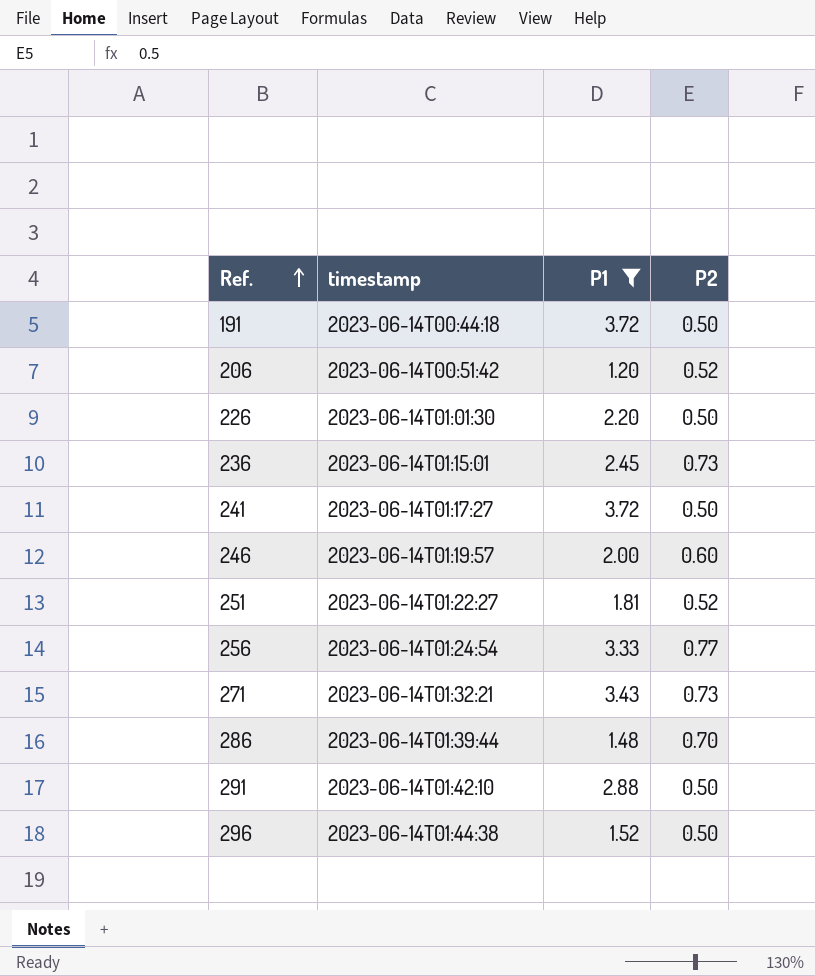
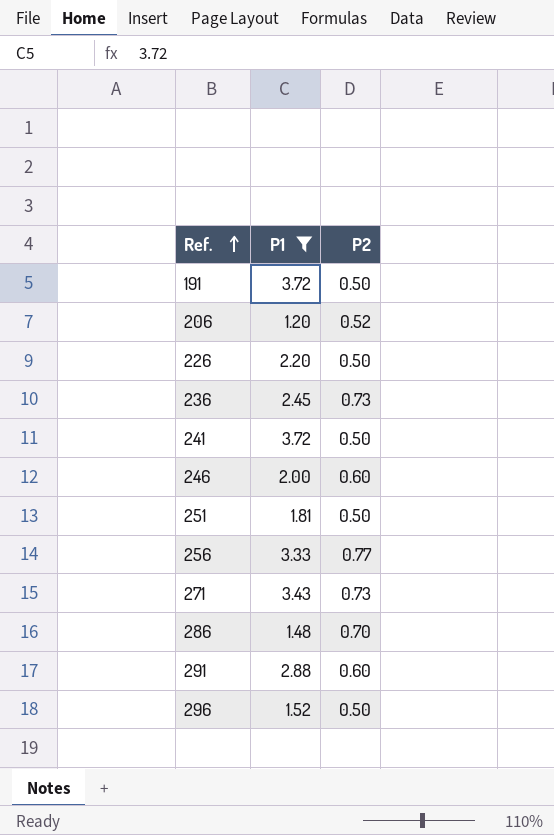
column timestamp | position: 2 -> none
251 | P2: 0.52 -> 0.50
291 | P2: 0.50 -> 0.60

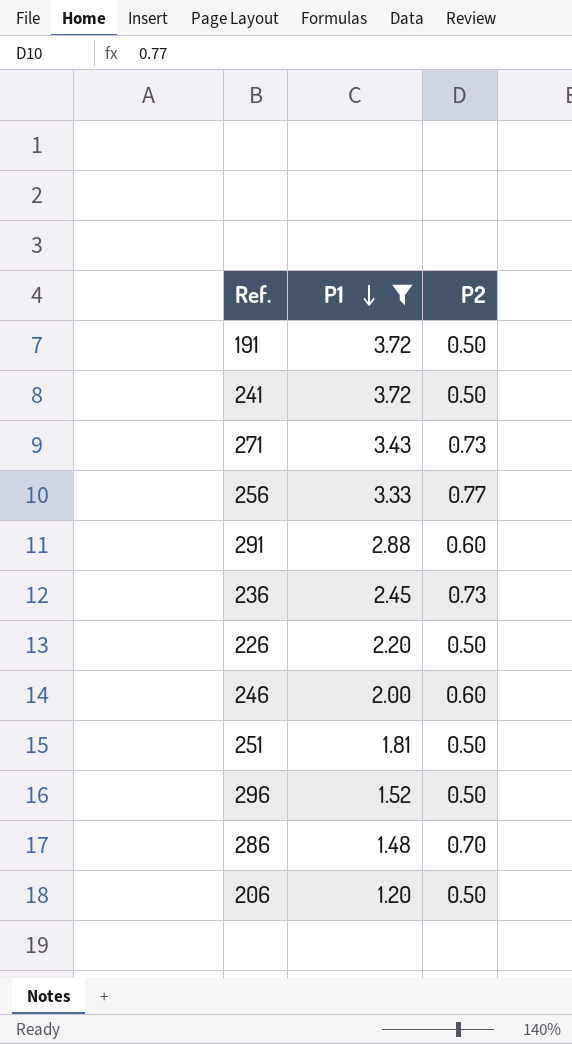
row order: Ref. ascending -> P1 descending
206 | P2: 0.52 -> 0.50

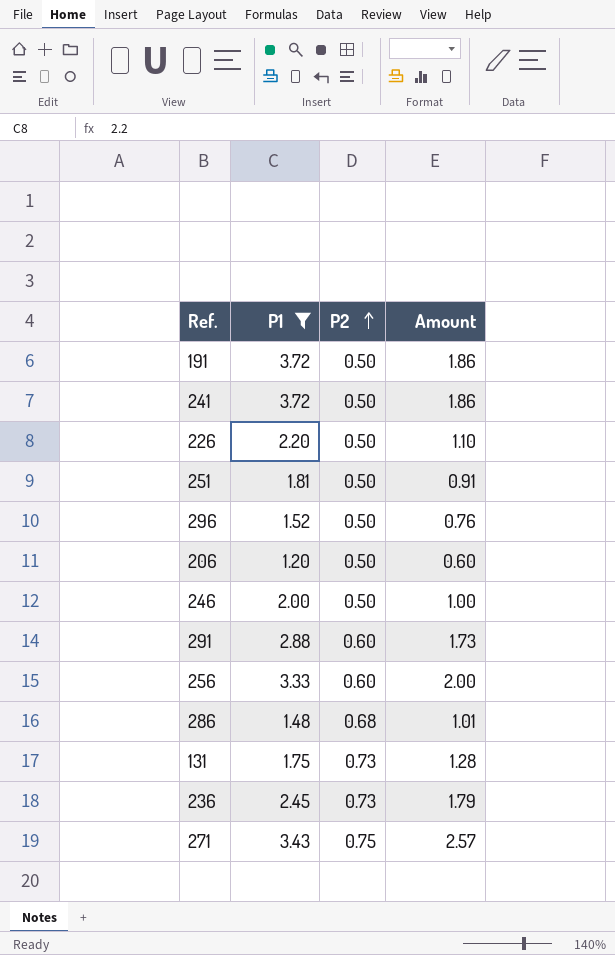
row order: P1 descending -> P2 ascending
column Amount | formula: none -> [P1] * [P2]
246 | P2: 0.60 -> 0.50
256 | P2: 0.77 -> 0.60
286 | P2: 0.70 -> 0.68
row 131: none -> 1.75 | 0.73 | 1.28
271 | P2: 0.73 -> 0.75

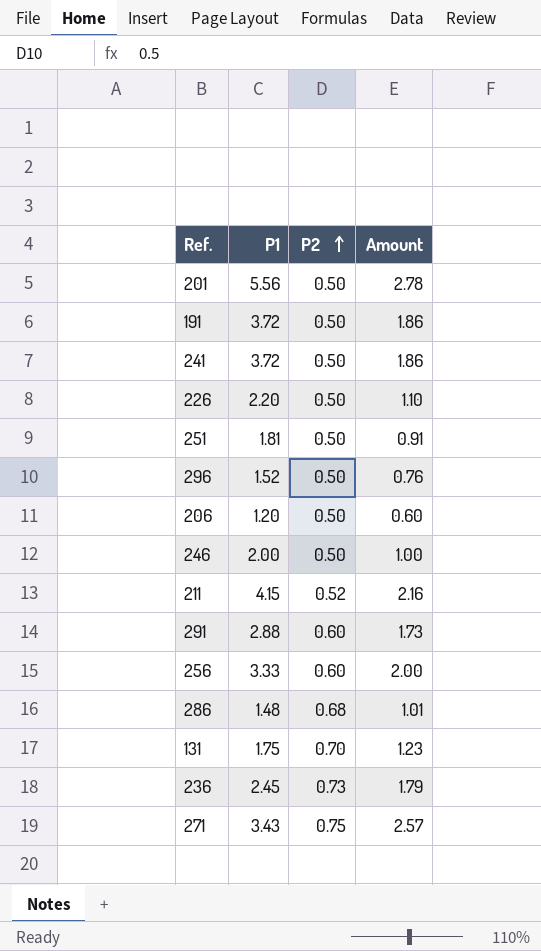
filter: P1 <= 3.72 -> none
131 | P2: 0.73 -> 0.70
131 | Amount: 1.28 -> 1.23

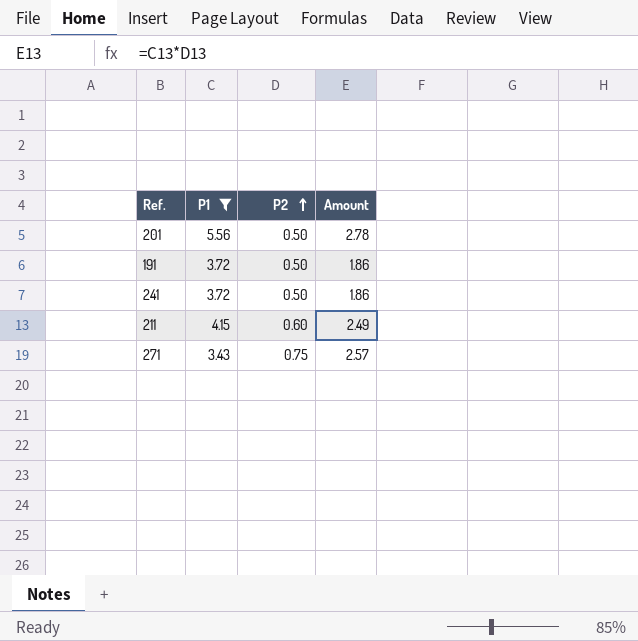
filter: none -> P1 >= 3.43
211 | P2: 0.52 -> 0.60
211 | Amount: 2.16 -> 2.49

